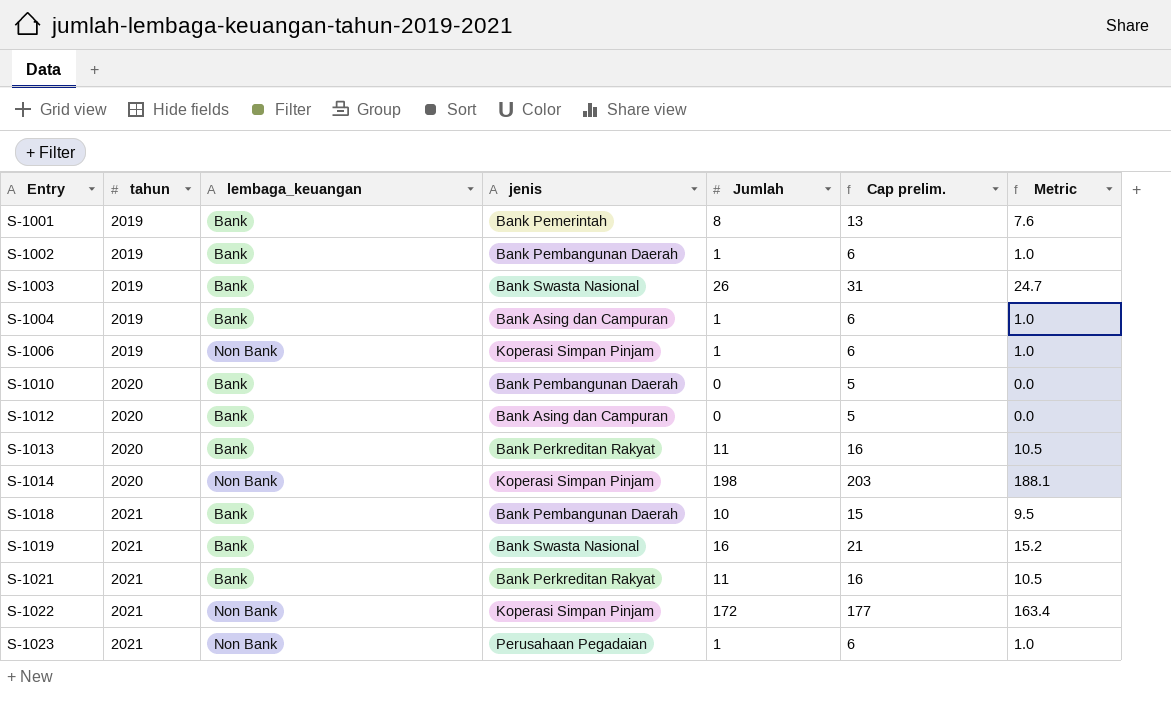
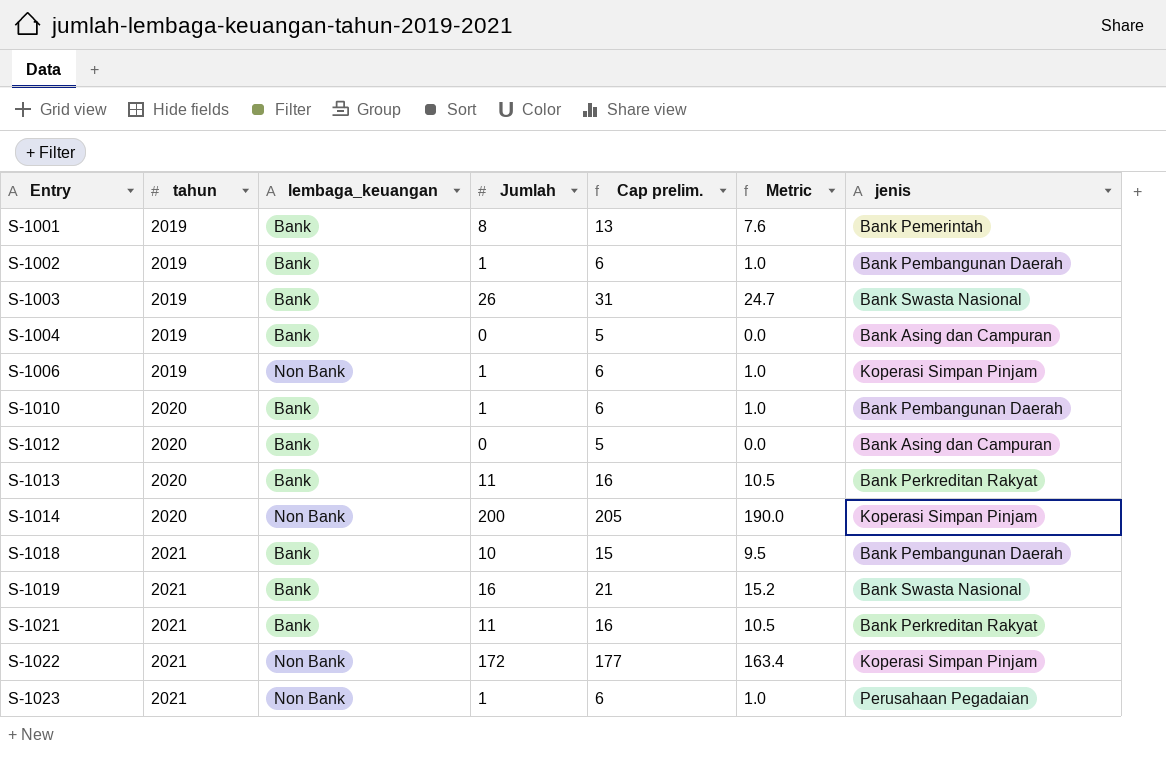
column jenis | position: 4 -> 7
S-1004 | Jumlah: 1 -> 0
S-1004 | Cap prelim.: 6 -> 5
S-1004 | Metric: 1.0 -> 0.0
S-1010 | Jumlah: 0 -> 1
S-1010 | Cap prelim.: 5 -> 6
S-1010 | Metric: 0.0 -> 1.0
S-1014 | Jumlah: 198 -> 200
S-1014 | Cap prelim.: 203 -> 205
S-1014 | Metric: 188.1 -> 190.0

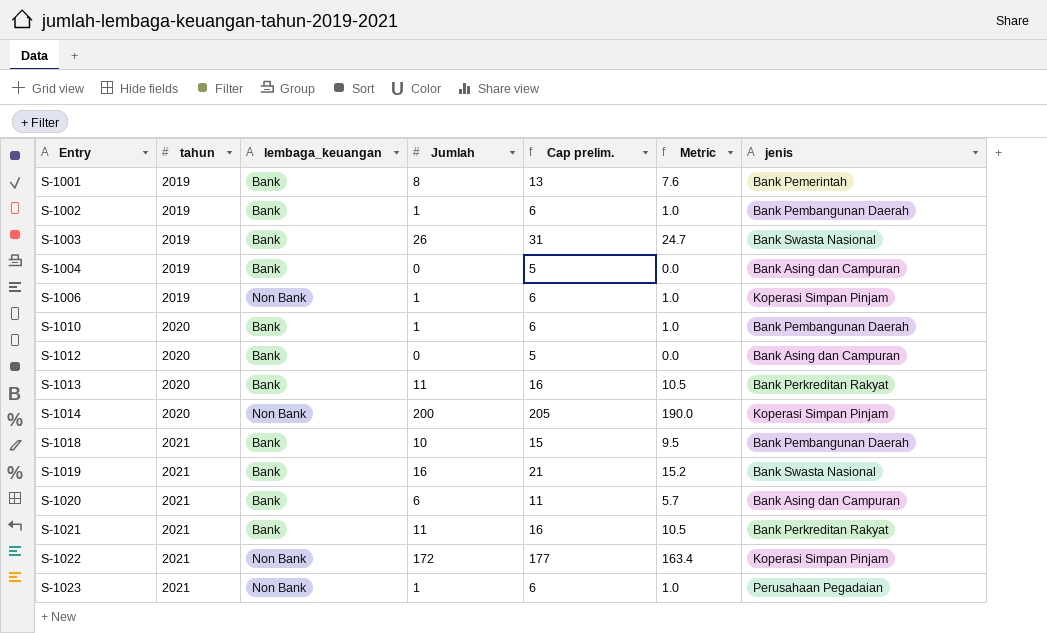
row S-1020: none -> 2021 | Bank | 6 | 11 | 5.7 | Bank Asing dan Campuran

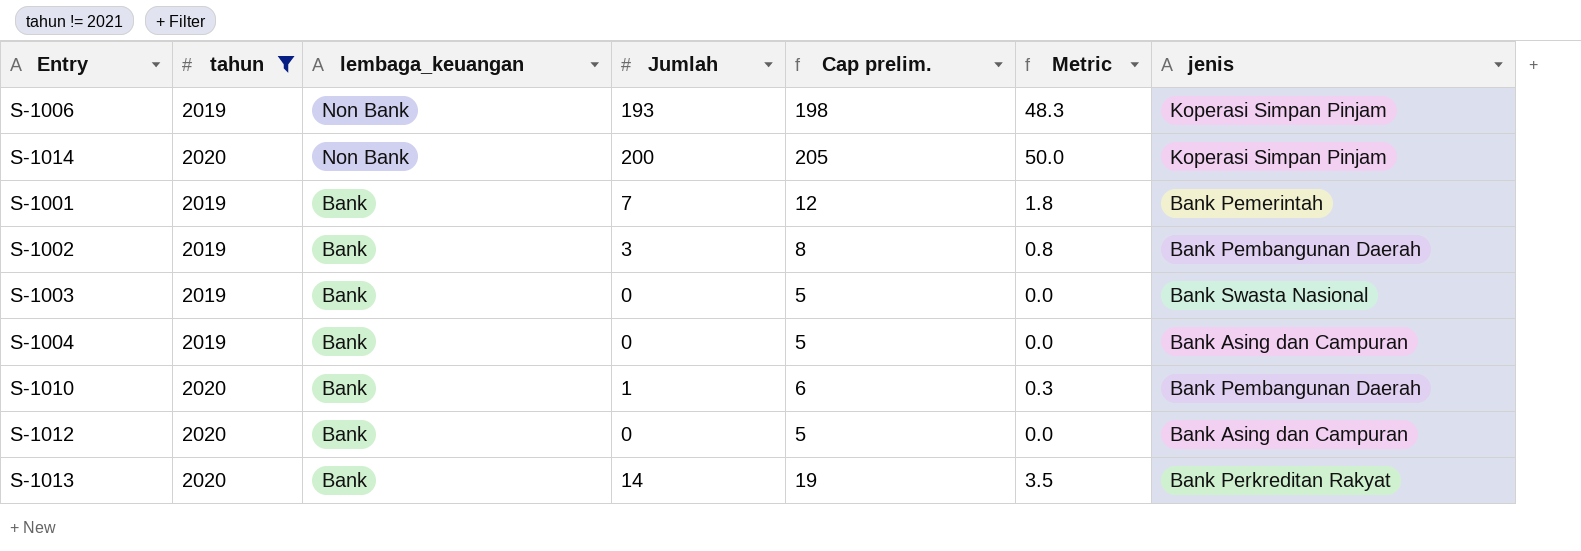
filter: none -> tahun != 2021
row order: Entry ascending -> lembaga_keuangan descending
column Metric | formula: [Jumlah] * 0.95 -> [Jumlah] * 0.25
S-1006 | Jumlah: 1 -> 193
S-1006 | Cap prelim.: 6 -> 198
S-1001 | Jumlah: 8 -> 7
S-1001 | Cap prelim.: 13 -> 12
S-1002 | Jumlah: 1 -> 3
S-1002 | Cap prelim.: 6 -> 8
S-1003 | Jumlah: 26 -> 0
S-1003 | Cap prelim.: 31 -> 5
S-1013 | Jumlah: 11 -> 14
S-1013 | Cap prelim.: 16 -> 19

